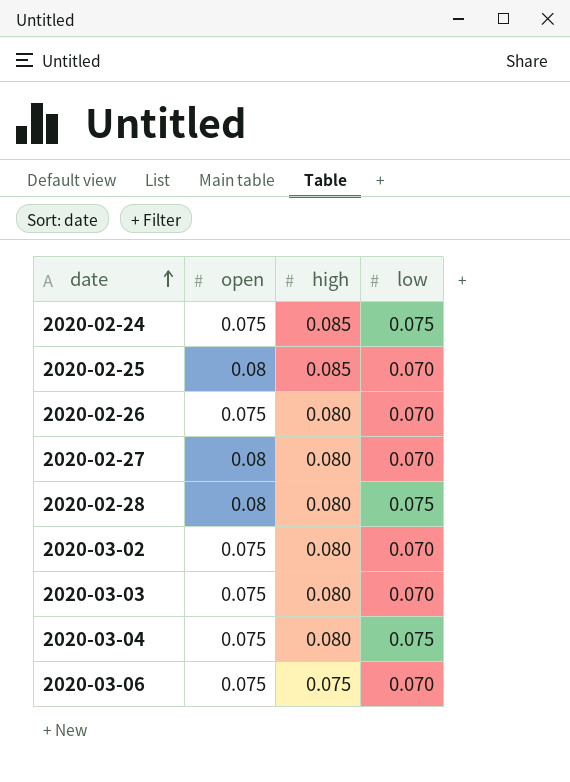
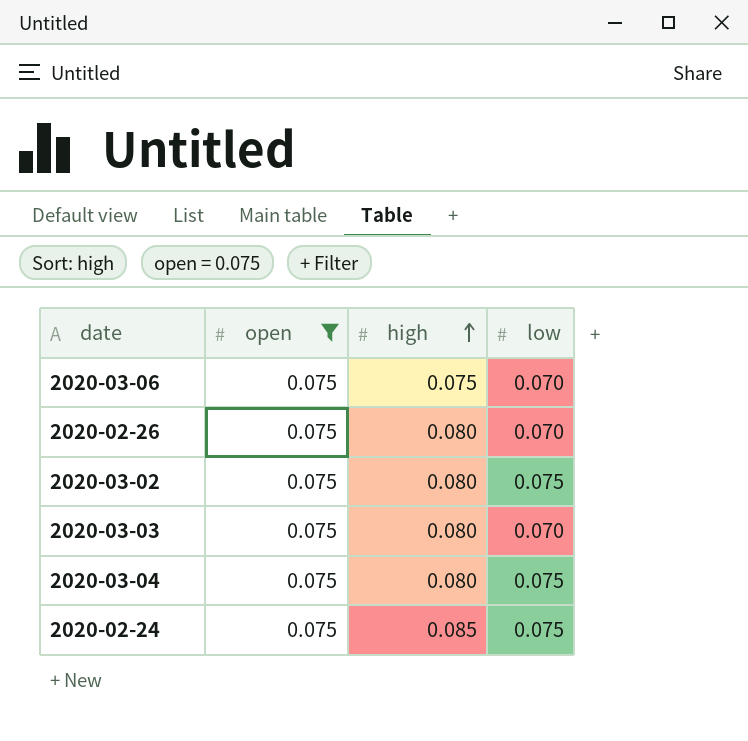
filter: none -> open = 0.075
row order: date ascending -> high ascending
2020-03-02 | low: 0.070 -> 0.075

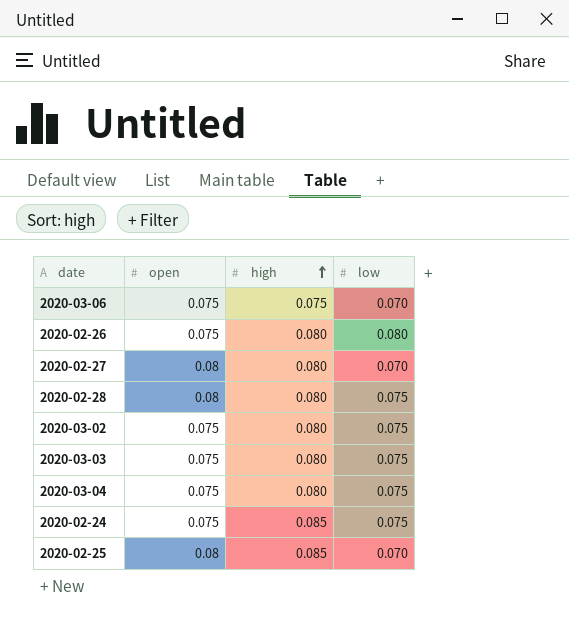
filter: open = 0.075 -> none
2020-02-26 | low: 0.070 -> 0.080
2020-03-03 | low: 0.070 -> 0.075

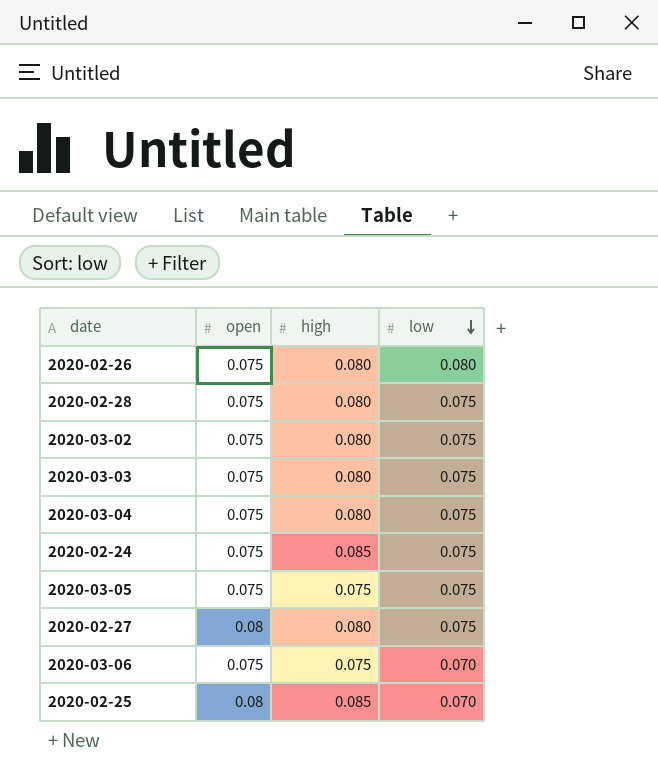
row order: high ascending -> low descending
2020-02-28 | open: 0.08 -> 0.075
row 2020-03-05: none -> 0.075 | 0.075 | 0.075
2020-02-27 | low: 0.070 -> 0.075

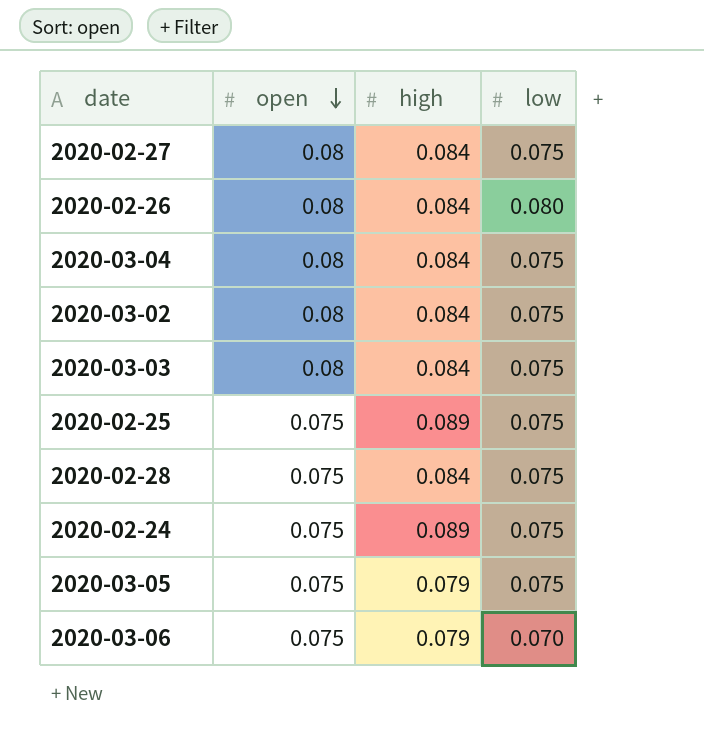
row order: low descending -> open descending
2020-02-27 | high: 0.080 -> 0.084
2020-02-26 | open: 0.075 -> 0.08
2020-02-26 | high: 0.080 -> 0.084
2020-03-04 | open: 0.075 -> 0.08
2020-03-04 | high: 0.080 -> 0.084
2020-03-02 | open: 0.075 -> 0.08
2020-03-02 | high: 0.080 -> 0.084
2020-03-03 | open: 0.075 -> 0.08
2020-03-03 | high: 0.080 -> 0.084
2020-02-25 | open: 0.08 -> 0.075
2020-02-25 | high: 0.085 -> 0.089
2020-02-25 | low: 0.070 -> 0.075
2020-02-28 | high: 0.080 -> 0.084
2020-02-24 | high: 0.085 -> 0.089
2020-03-05 | high: 0.075 -> 0.079
2020-03-06 | high: 0.075 -> 0.079

